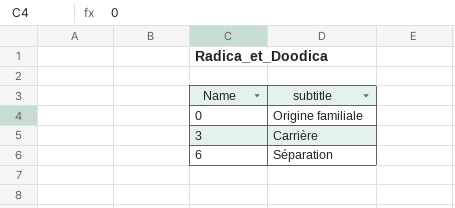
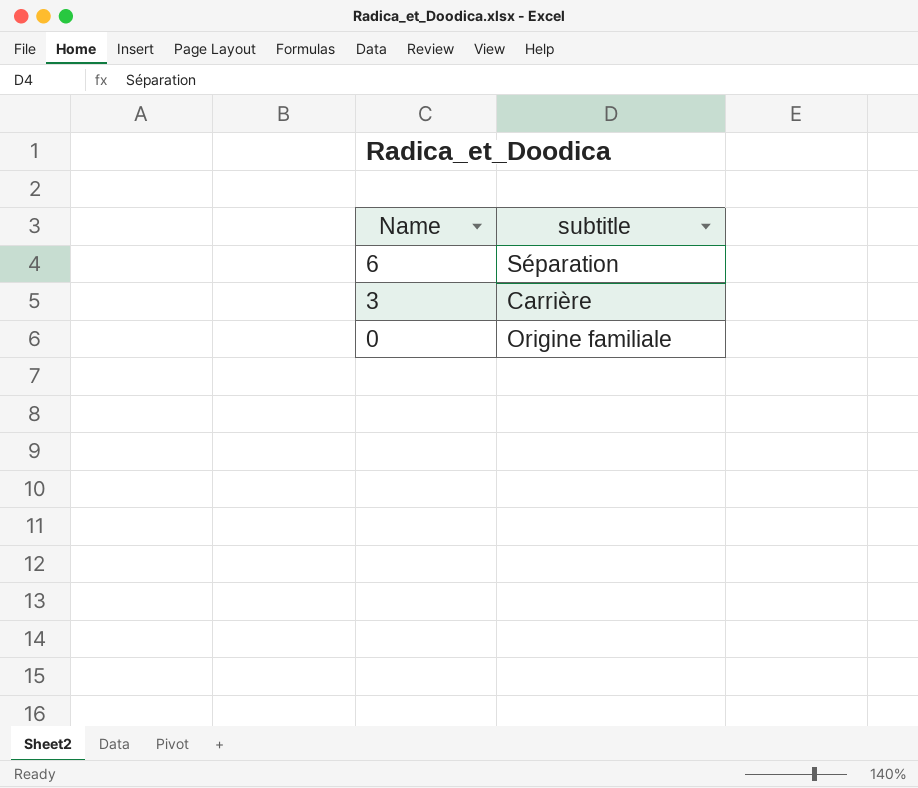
row order: Name ascending -> Name descending

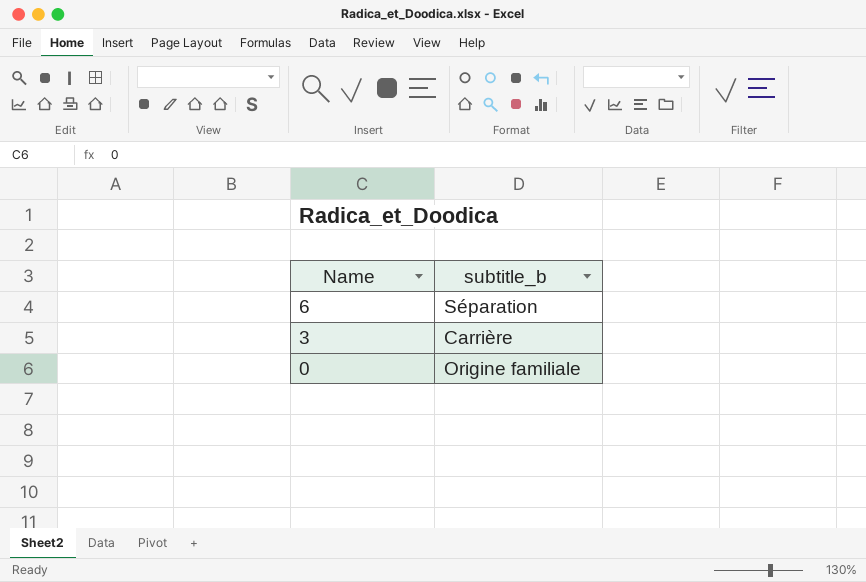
column name: subtitle -> subtitle_b

